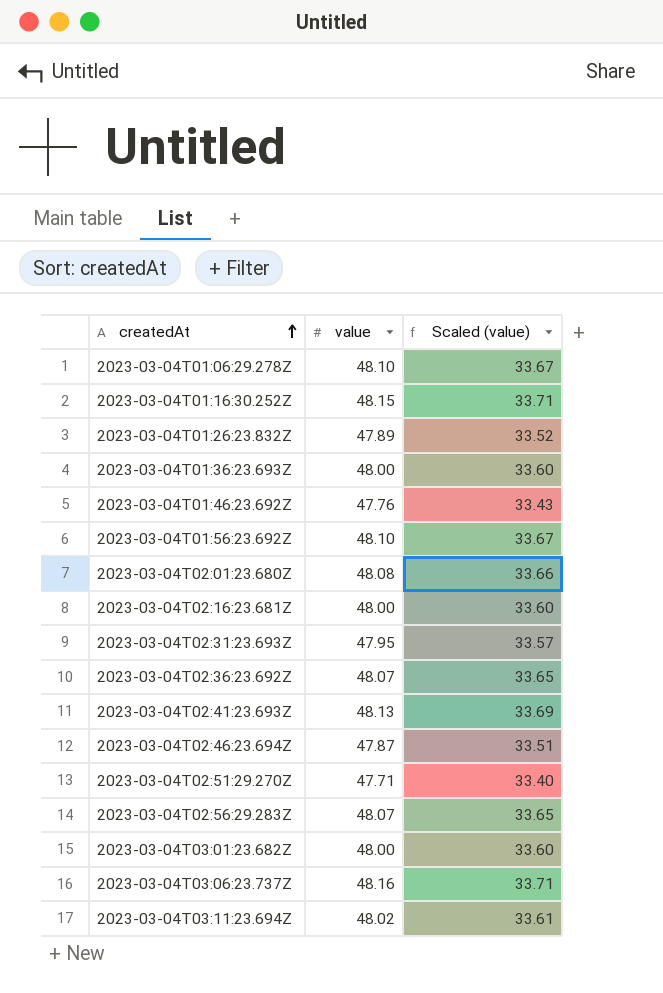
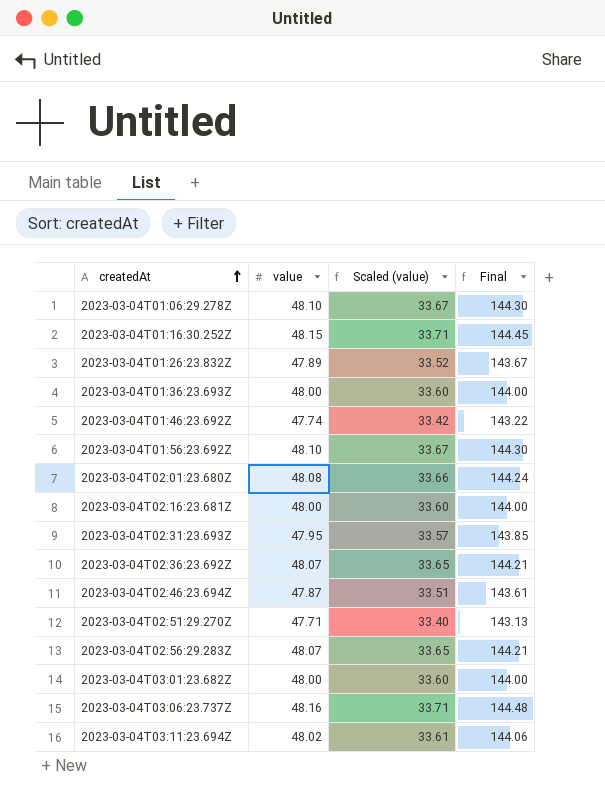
column Final | formula: none -> [value] * 3
row 2023-03-04T02:41:23.693Z: 48.13 | 33.69 -> none
2023-03-04T01:46:23.692Z | value: 47.76 -> 47.74
2023-03-04T01:46:23.692Z | Scaled (value): 33.43 -> 33.42

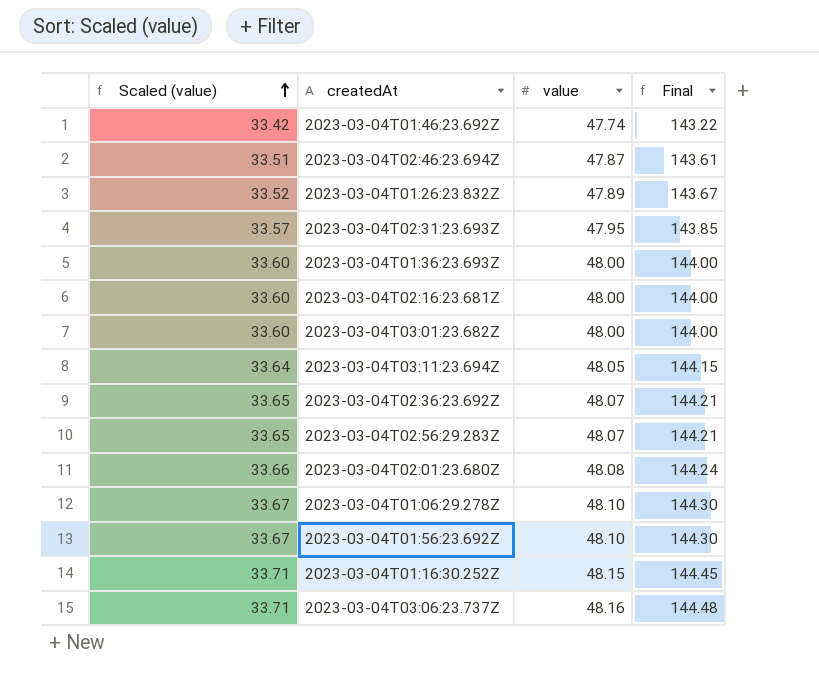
row order: createdAt ascending -> Scaled (value) ascending
column Scaled (value) | position: 3 -> 1
row 2023-03-04T02:51:29.270Z: 47.71 | 33.40 | 143.13 -> none
2023-03-04T03:11:23.694Z | Scaled (value): 33.61 -> 33.64
2023-03-04T03:11:23.694Z | value: 48.02 -> 48.05
2023-03-04T03:11:23.694Z | Final: 144.06 -> 144.15

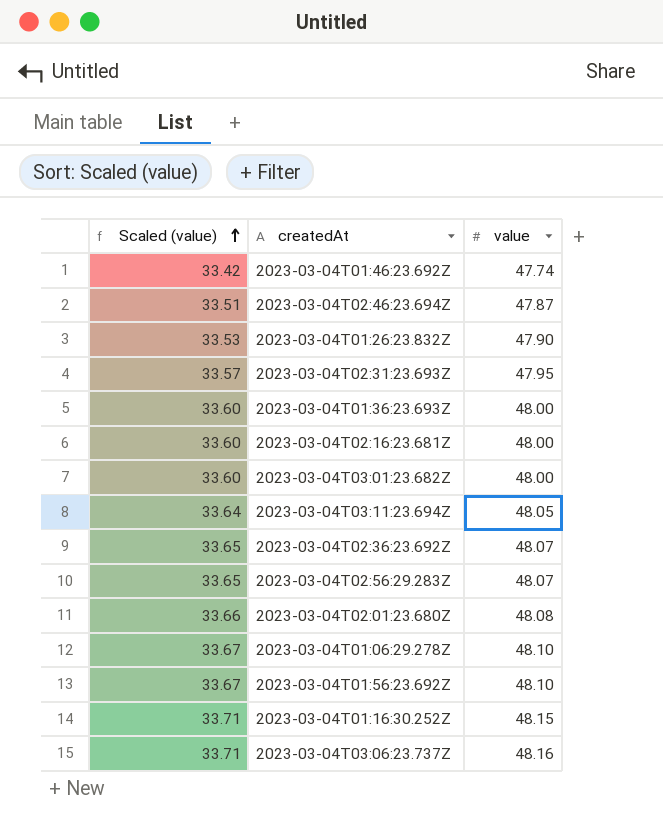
column Final | formula: [value] * 3 -> none
2023-03-04T01:26:23.832Z | Scaled (value): 33.52 -> 33.53
2023-03-04T01:26:23.832Z | value: 47.89 -> 47.90

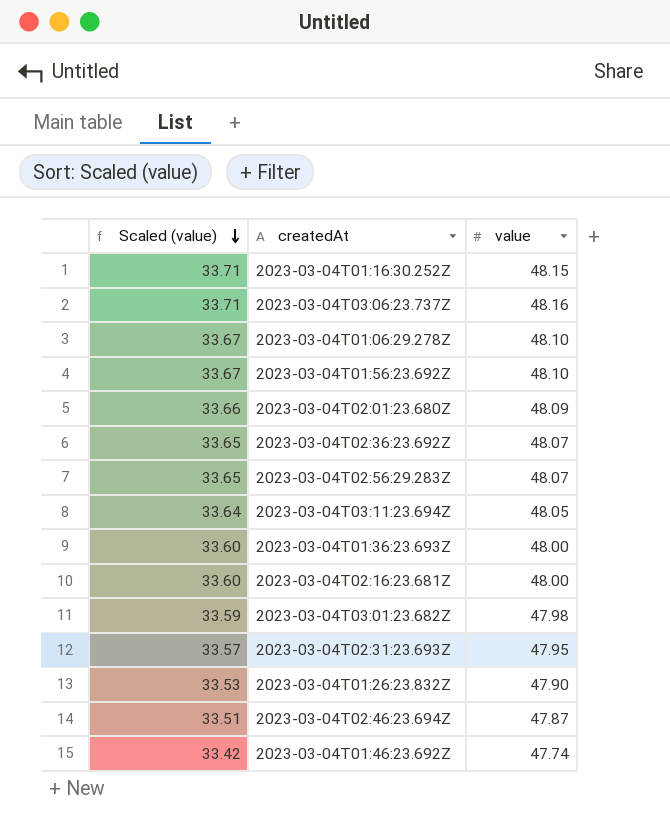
row order: Scaled (value) ascending -> Scaled (value) descending
2023-03-04T02:01:23.680Z | value: 48.08 -> 48.09
2023-03-04T03:01:23.682Z | Scaled (value): 33.60 -> 33.59
2023-03-04T03:01:23.682Z | value: 48.00 -> 47.98

